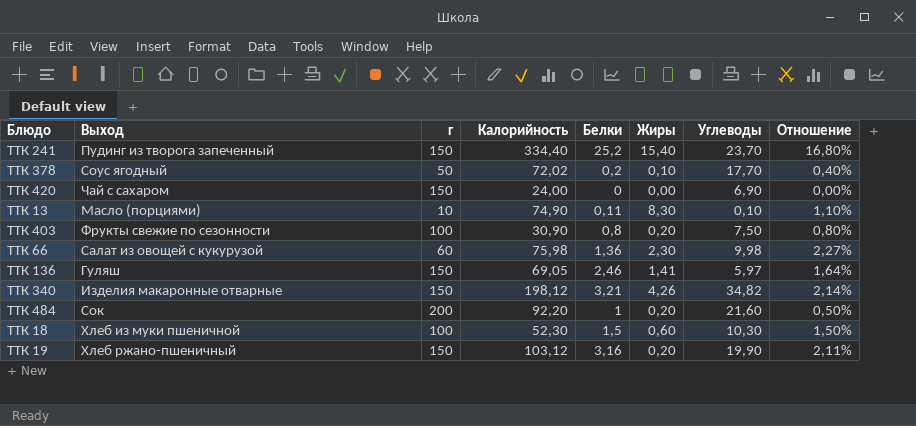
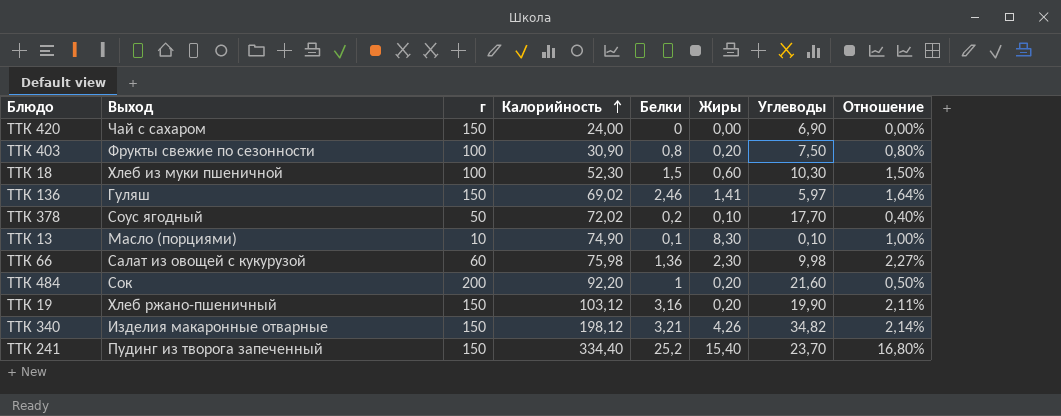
row order: none -> Калорийность ascending
ТТК 136 | Калорийность: 69,05 -> 69,02
ТТК 13 | Белки: 0,11 -> 0,1
ТТК 13 | Отношение: 1,10% -> 1,00%

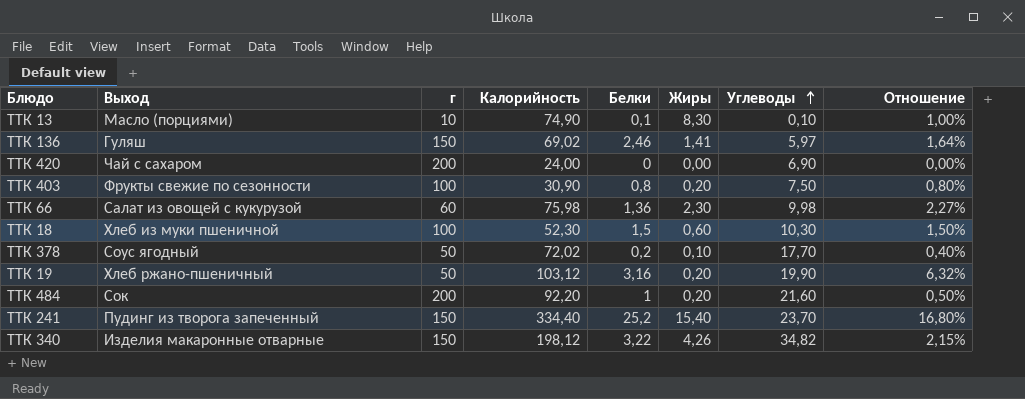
row order: Калорийность ascending -> Углеводы ascending
ТТК 420 | г: 150 -> 200
ТТК 19 | г: 150 -> 50
ТТК 19 | Отношение: 2,11% -> 6,32%
ТТК 340 | Белки: 3,21 -> 3,22
ТТК 340 | Отношение: 2,14% -> 2,15%

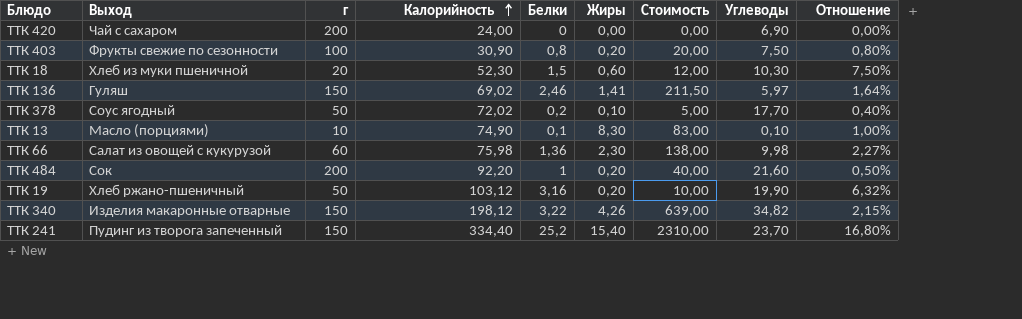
row order: Углеводы ascending -> Калорийность ascending
column Стоимость | formula: none -> [г] * [Жиры]
ТТК 18 | г: 100 -> 20
ТТК 18 | Отношение: 1,50% -> 7,50%

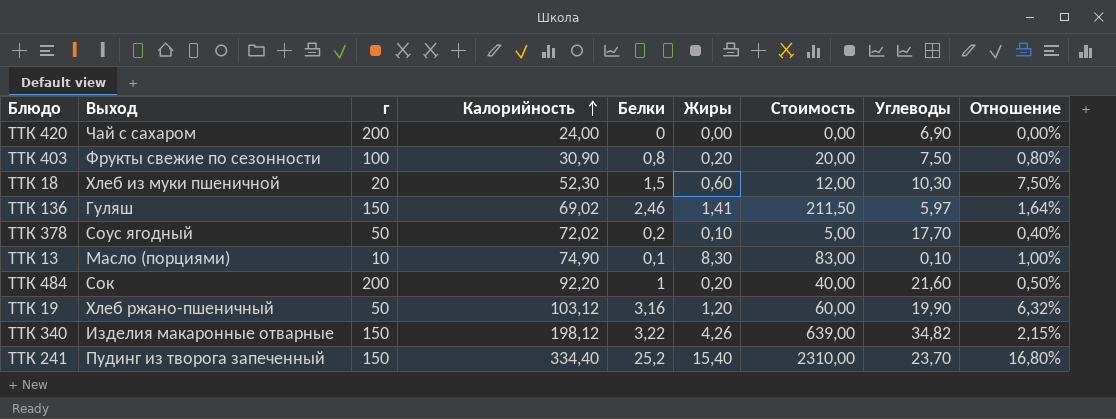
row ТТК 66: Салат из овощей с кукурузой | 60 | 75,98 | 1,36 | 2,30 | 138,00 | 9,98 | 2,27% -> none
ТТК 19 | Жиры: 0,20 -> 1,20
ТТК 19 | Стоимость: 10,00 -> 60,00

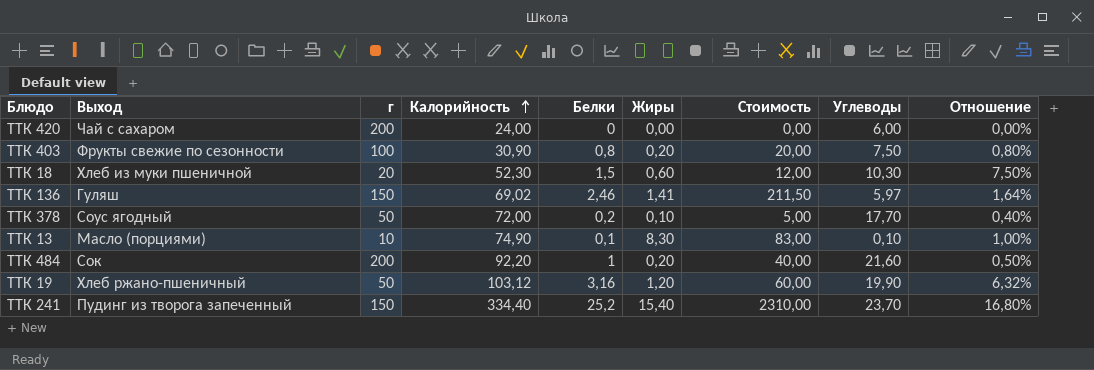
row ТТК 340: Изделия макаронные отварные | 150 | 198,12 | 3,22 | 4,26 | 639,00 | 34,82 | 2,15% -> none
ТТК 420 | Углеводы: 6,90 -> 6,00
ТТК 378 | Калорийность: 72,02 -> 72,00

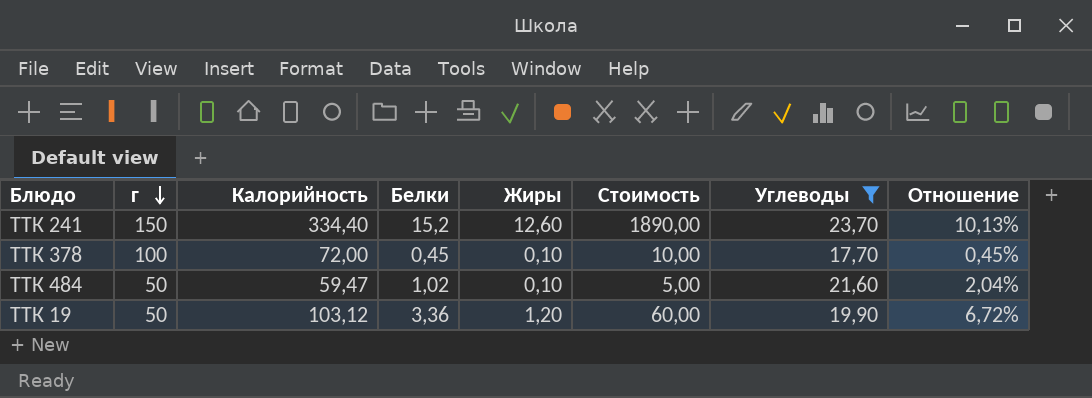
filter: none -> Углеводы >= 17,70
row order: Калорийность ascending -> г descending
column Выход | position: 2 -> none
ТТК 241 | Белки: 25,2 -> 15,2
ТТК 241 | Жиры: 15,40 -> 12,60
ТТК 241 | Стоимость: 2310,00 -> 1890,00
ТТК 241 | Отношение: 16,80% -> 10,13%
ТТК 378 | г: 50 -> 100
ТТК 378 | Белки: 0,2 -> 0,45
ТТК 378 | Стоимость: 5,00 -> 10,00
ТТК 378 | Отношение: 0,40% -> 0,45%
ТТК 484 | г: 200 -> 50
ТТК 484 | Калорийность: 92,20 -> 59,47
ТТК 484 | Белки: 1 -> 1,02
ТТК 484 | Жиры: 0,20 -> 0,10
ТТК 484 | Стоимость: 40,00 -> 5,00
ТТК 484 | Отношение: 0,50% -> 2,04%
ТТК 19 | Белки: 3,16 -> 3,36
ТТК 19 | Отношение: 6,32% -> 6,72%

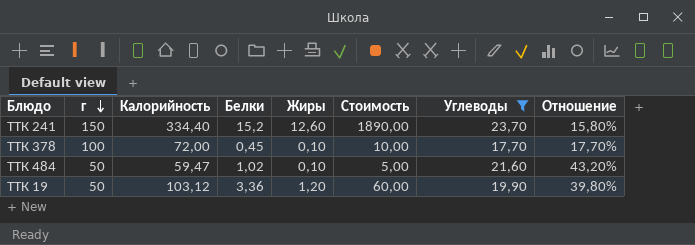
column Отношение | formula: [Белки] / [г] -> [Углеводы] / [г]

